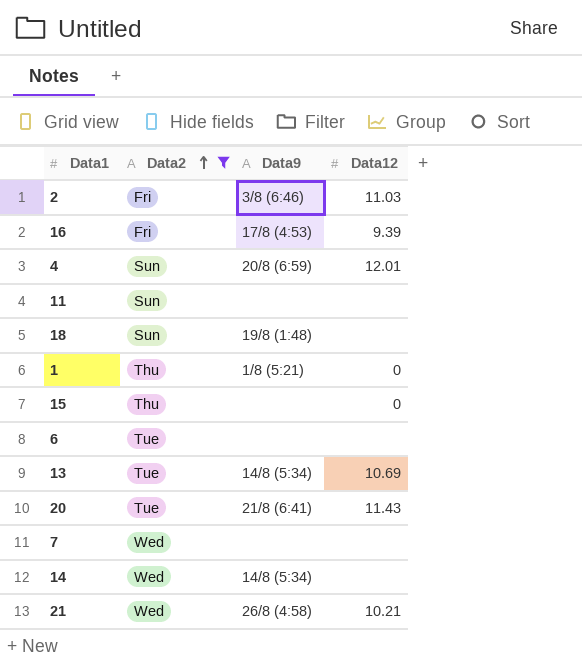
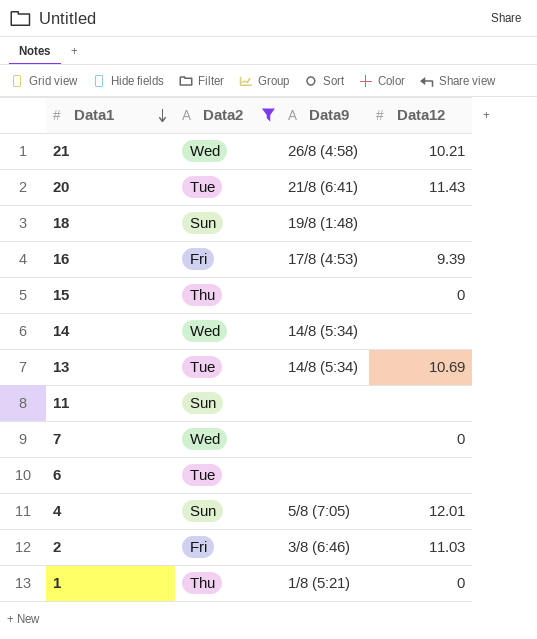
row order: Data2 ascending -> Data1 descending
7 | Data12: none -> 0
4 | Data9: 20/8 (6:59) -> 5/8 (7:05)

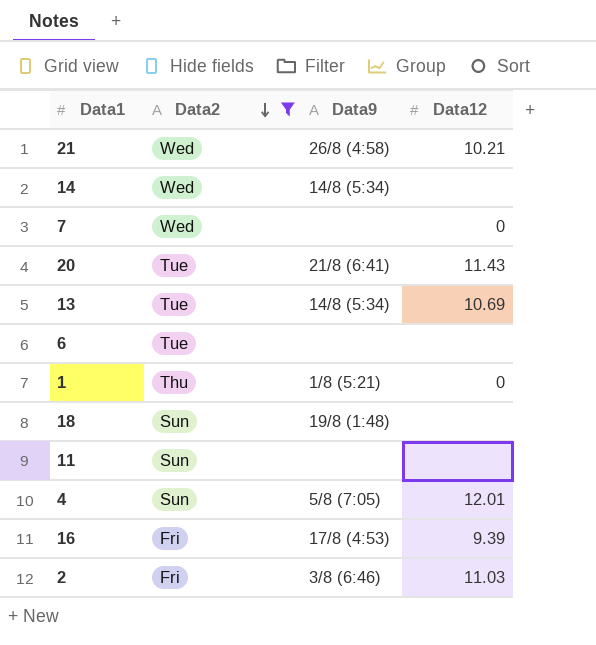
row order: Data1 descending -> Data2 descending
row 15: Thu | none | 0 -> none

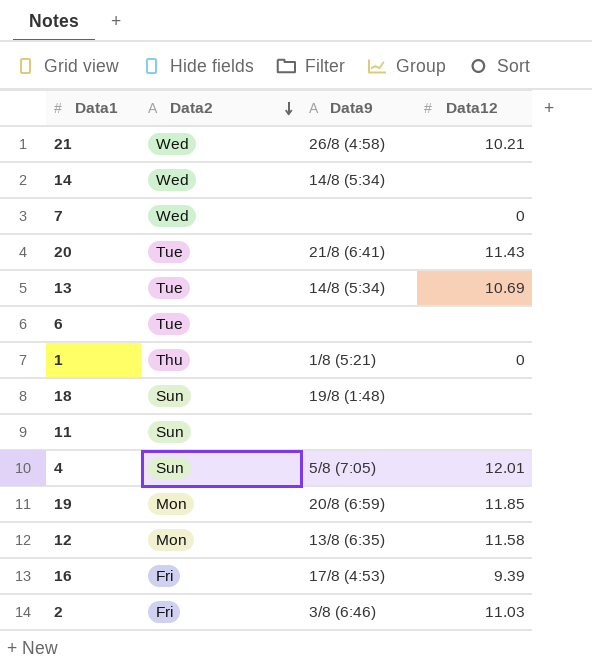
filter: Data2 != Mon -> none

